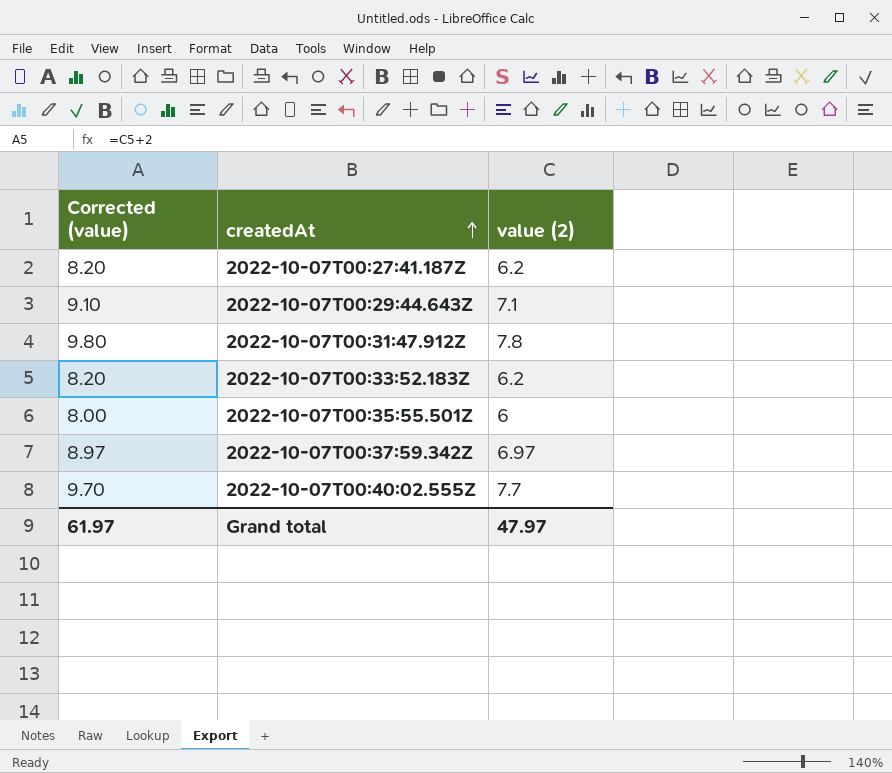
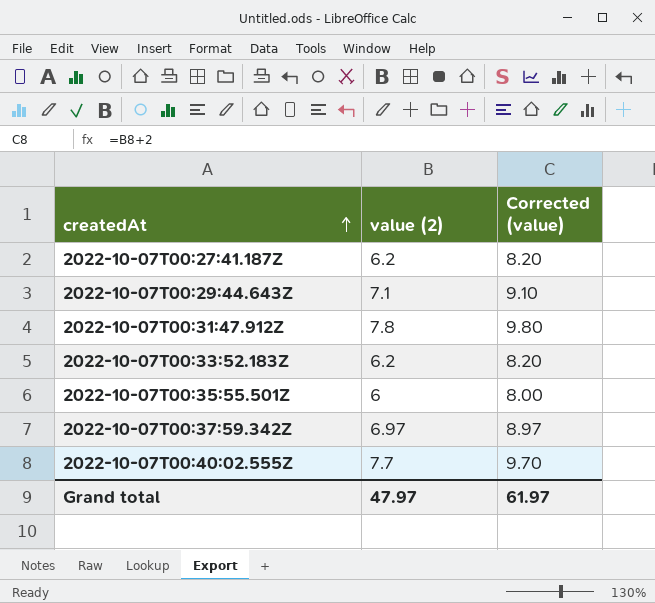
column Corrected (value) | position: 1 -> 3

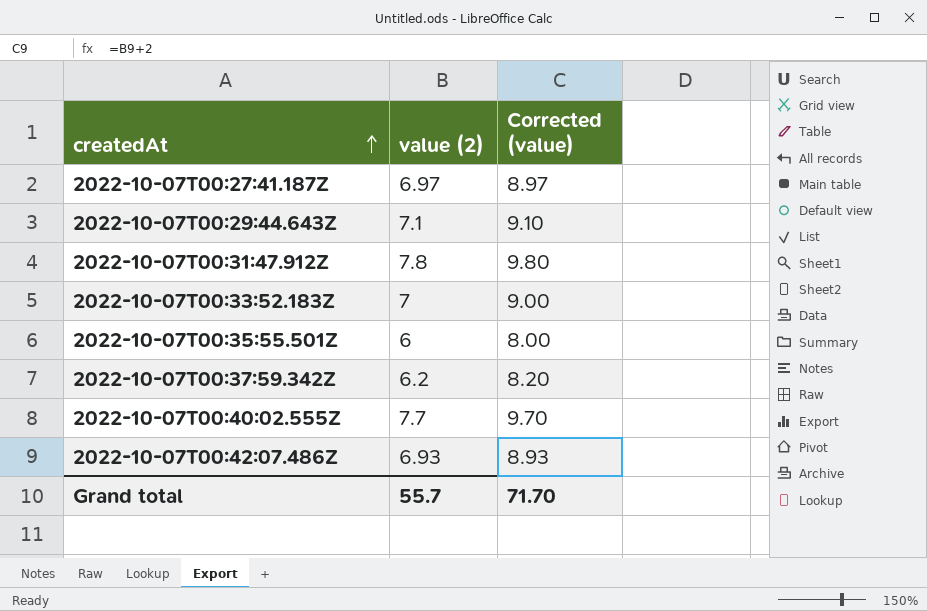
2022-10-07T00:27:41.187Z | value (2): 6.2 -> 6.97
2022-10-07T00:27:41.187Z | Corrected (value): 8.20 -> 8.97
2022-10-07T00:33:52.183Z | value (2): 6.2 -> 7
2022-10-07T00:33:52.183Z | Corrected (value): 8.20 -> 9.00
2022-10-07T00:37:59.342Z | value (2): 6.97 -> 6.2
2022-10-07T00:37:59.342Z | Corrected (value): 8.97 -> 8.20
row 2022-10-07T00:42:07.486Z: none -> 6.93 | 8.93
Grand total | value (2): 47.97 -> 55.7
Grand total | Corrected (value): 61.97 -> 71.70

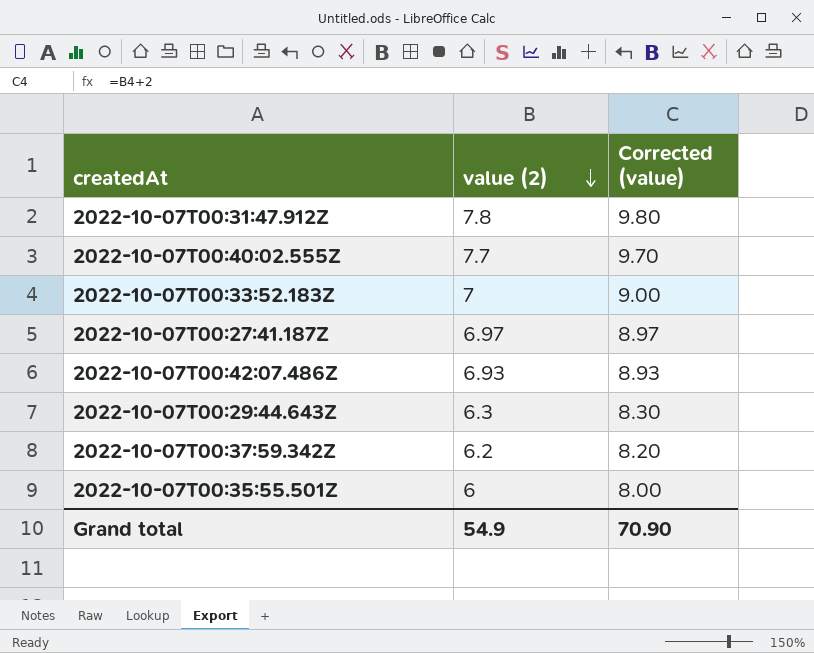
row order: createdAt ascending -> value (2) descending
2022-10-07T00:29:44.643Z | value (2): 7.1 -> 6.3
2022-10-07T00:29:44.643Z | Corrected (value): 9.10 -> 8.30
Grand total | value (2): 55.7 -> 54.9
Grand total | Corrected (value): 71.70 -> 70.90

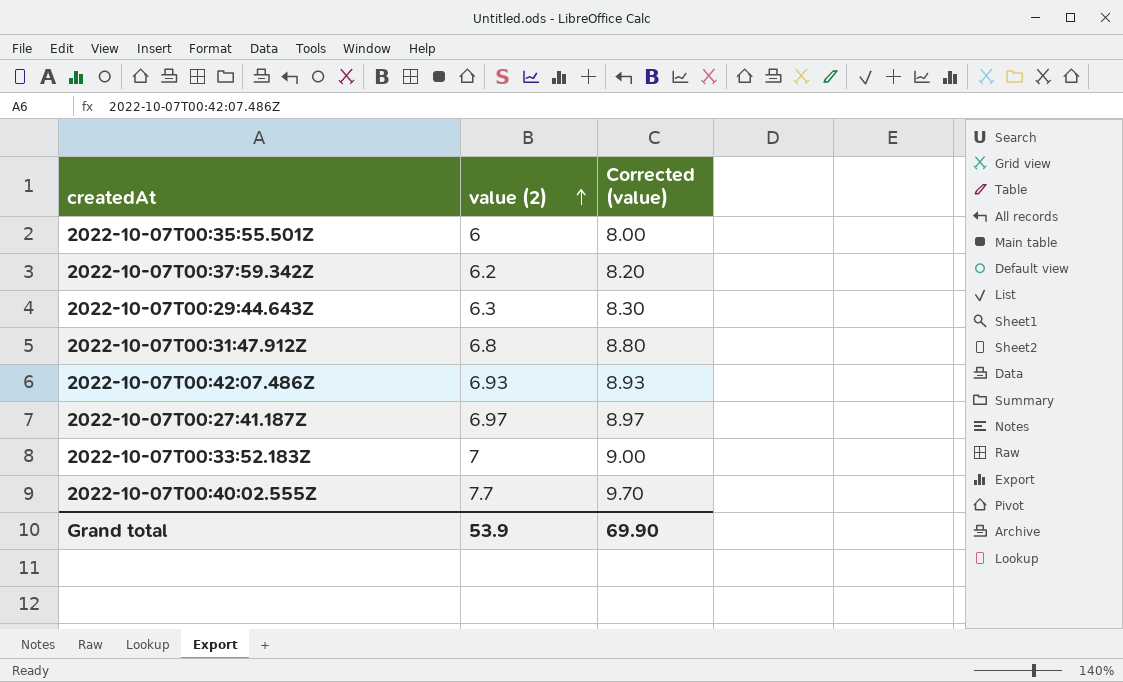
row order: value (2) descending -> value (2) ascending
2022-10-07T00:31:47.912Z | value (2): 7.8 -> 6.8
2022-10-07T00:31:47.912Z | Corrected (value): 9.80 -> 8.80
Grand total | value (2): 54.9 -> 53.9
Grand total | Corrected (value): 70.90 -> 69.90

